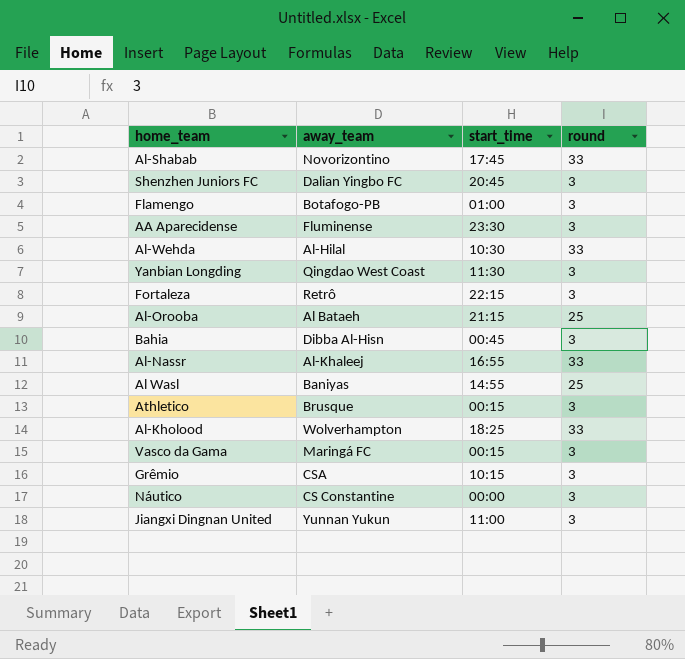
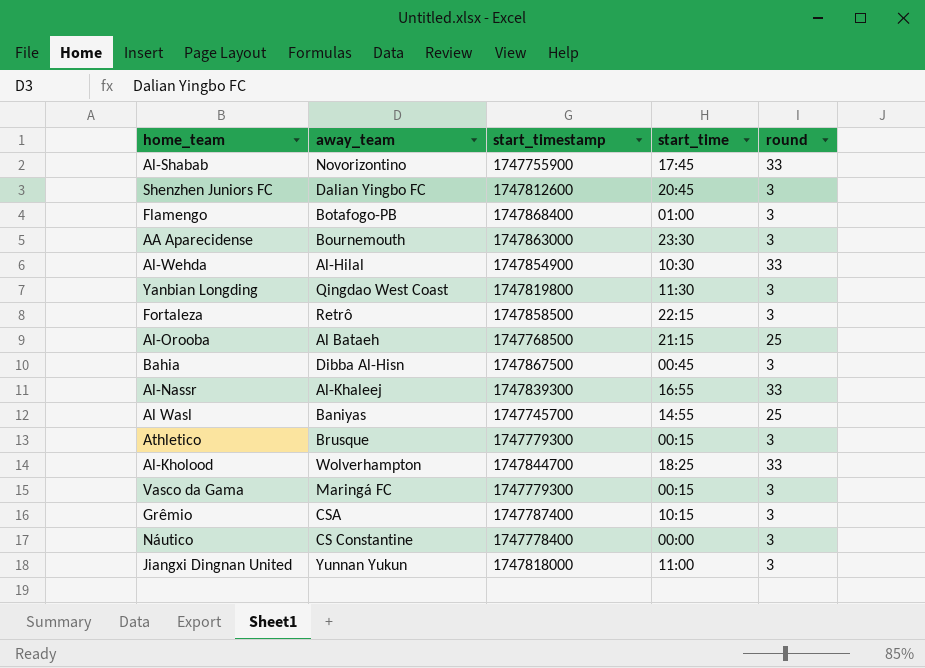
column start_timestamp | position: none -> 3
AA Aparecidense | away_team: Fluminense -> Bournemouth

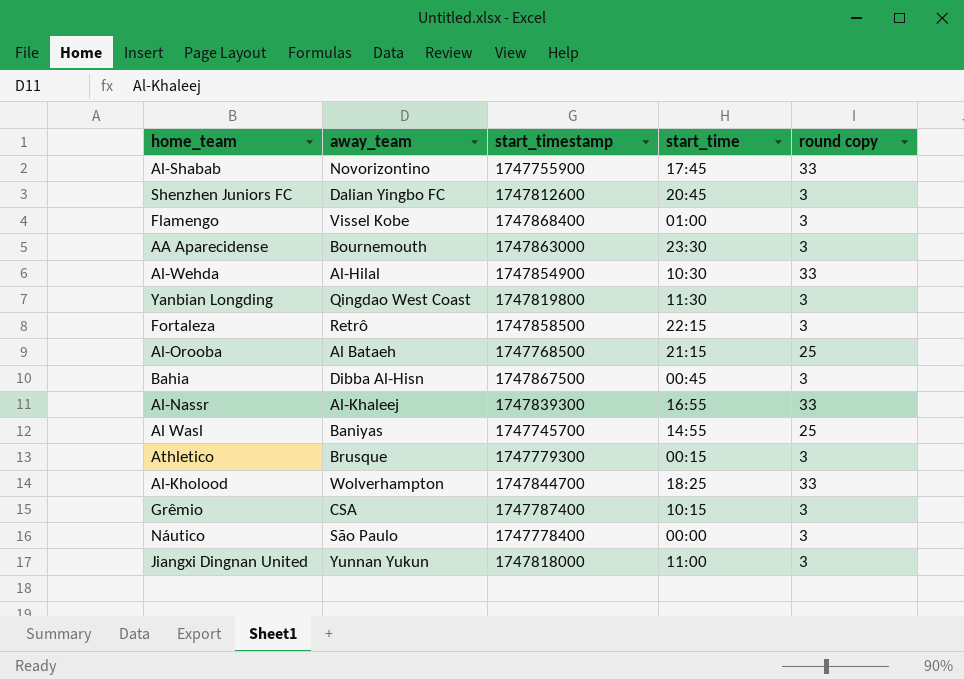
column name: round -> round copy
row Vasco da Gama: Maringá FC | 1747779300 | 00:15 | 3 -> none
Flamengo | away_team: Botafogo-PB -> Vissel Kobe
Náutico | away_team: CS Constantine -> São Paulo

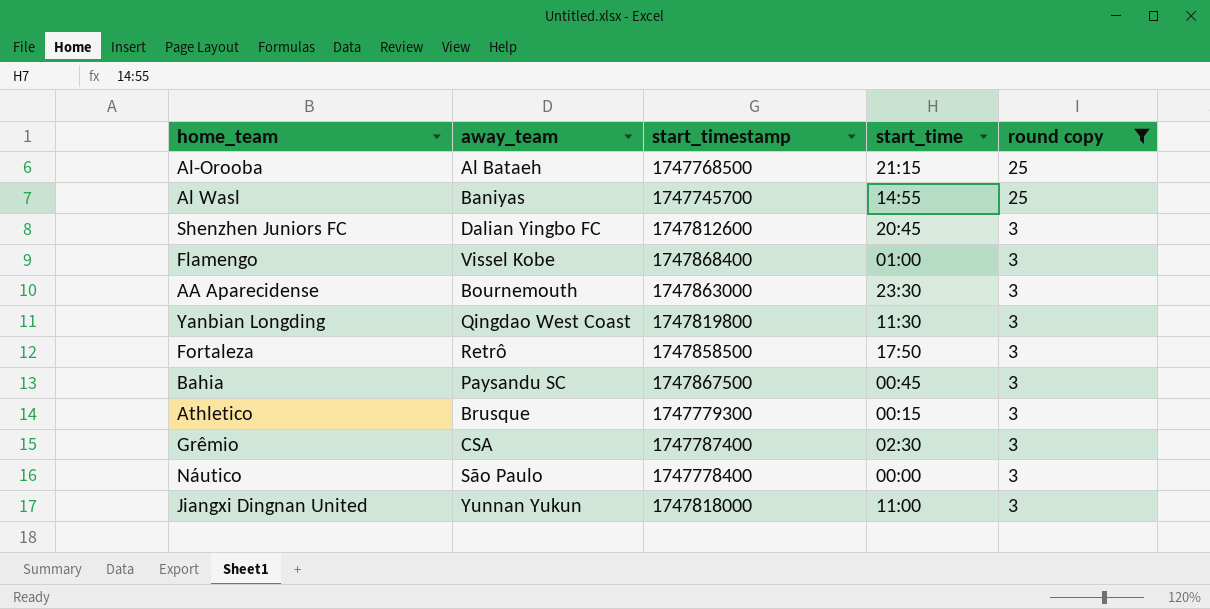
filter: none -> round copy != 33
row order: none -> round copy descending
Fortaleza | start_time: 22:15 -> 17:50
Bahia | away_team: Dibba Al-Hisn -> Paysandu SC
Grêmio | start_time: 10:15 -> 02:30

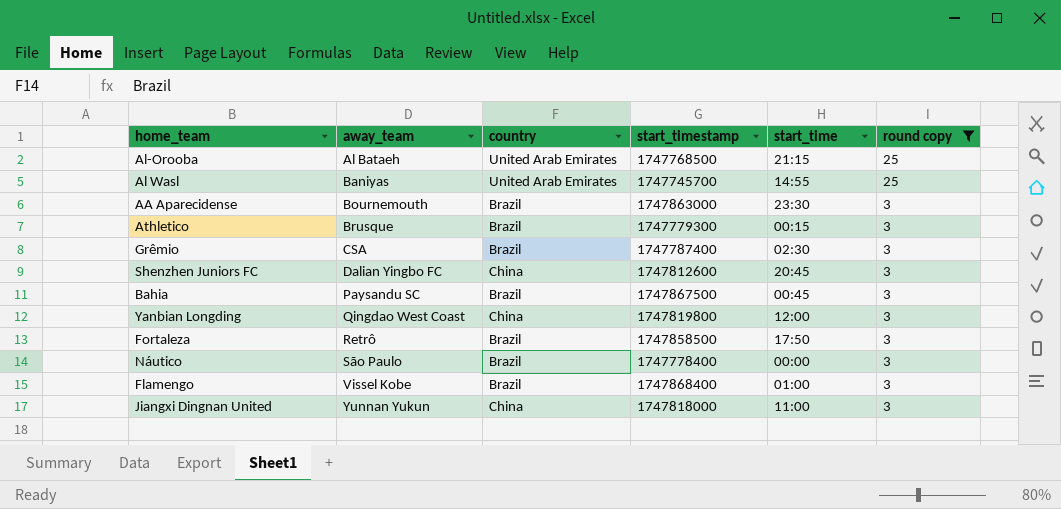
row order: round copy descending -> away_team ascending
column country | position: none -> 3
Yanbian Longding | start_time: 11:30 -> 12:00

